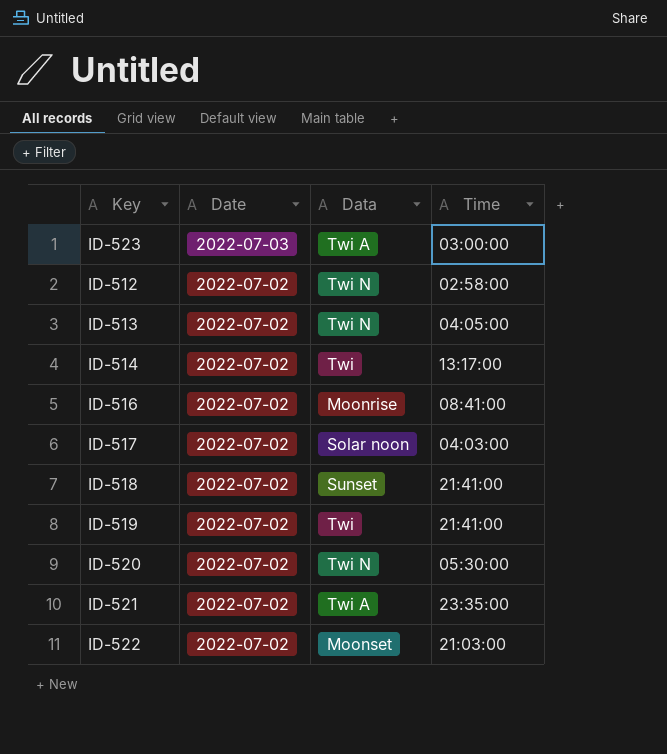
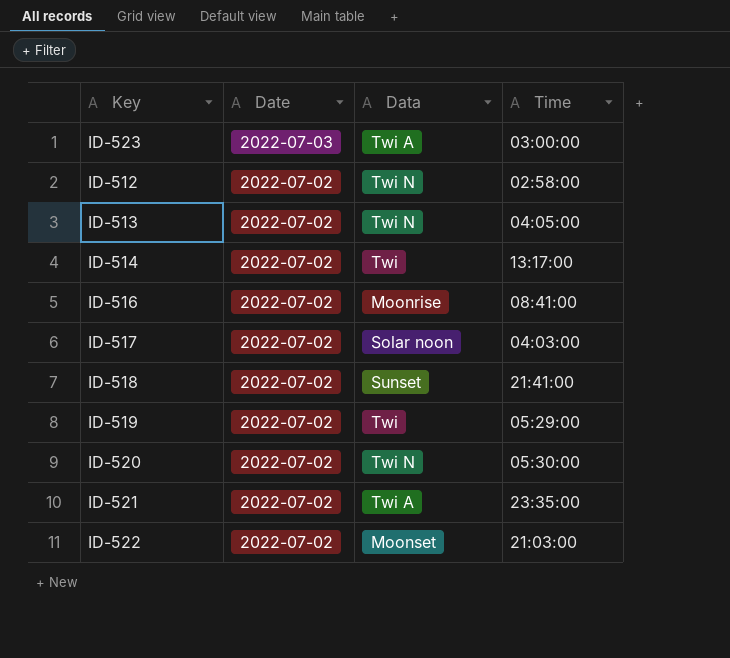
ID-519 | Time: 21:41:00 -> 05:29:00

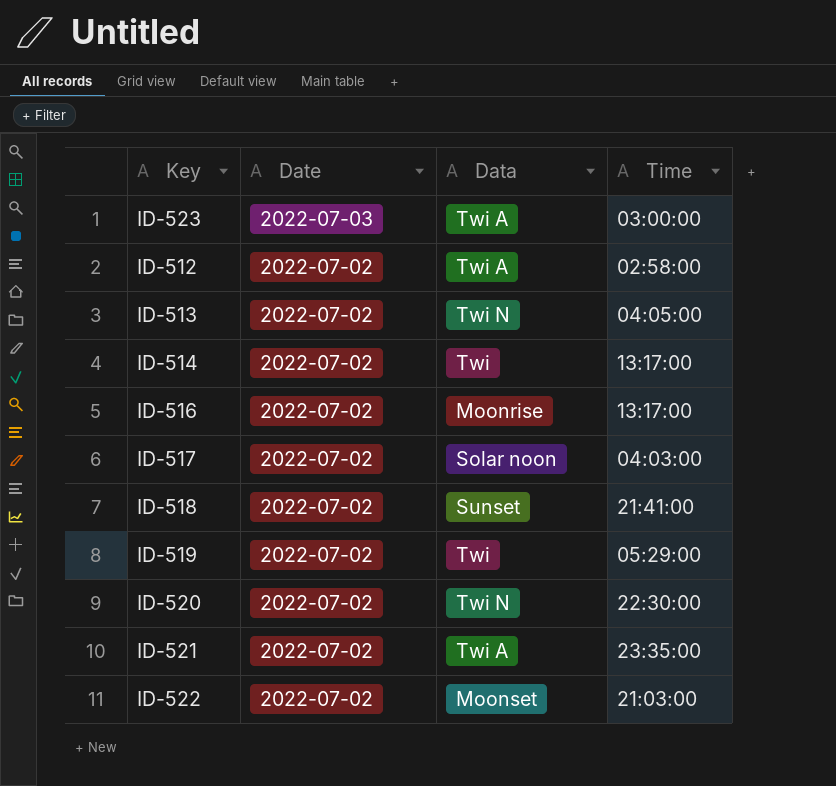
ID-512 | Data: Twi N -> Twi A
ID-516 | Time: 08:41:00 -> 13:17:00
ID-520 | Time: 05:30:00 -> 22:30:00

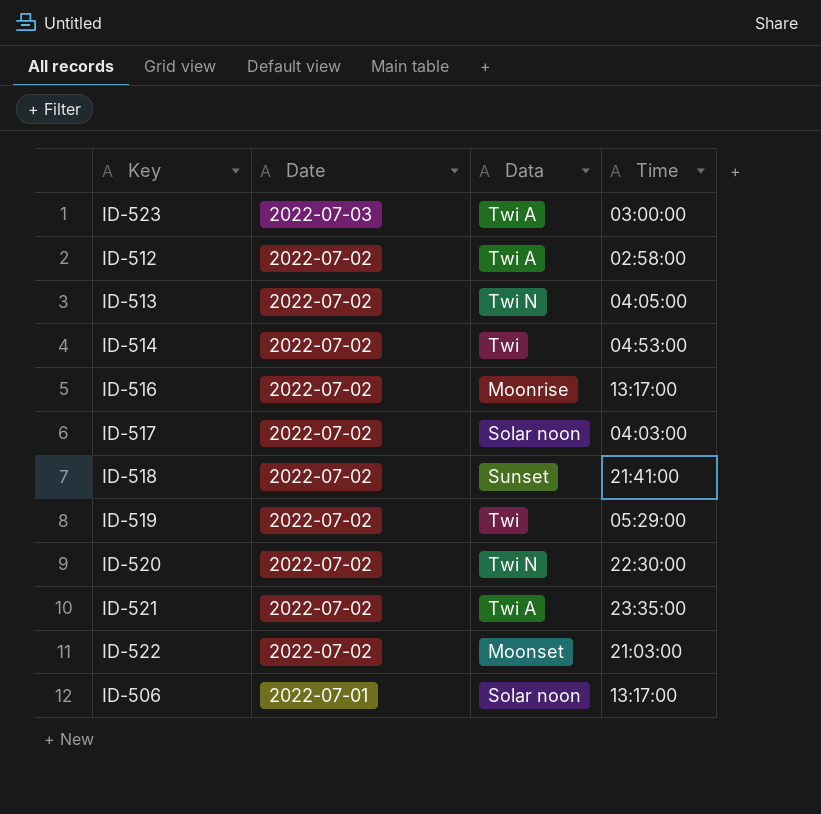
ID-514 | Time: 13:17:00 -> 04:53:00
row ID-506: none -> 2022-07-01 | Solar noon | 13:17:00

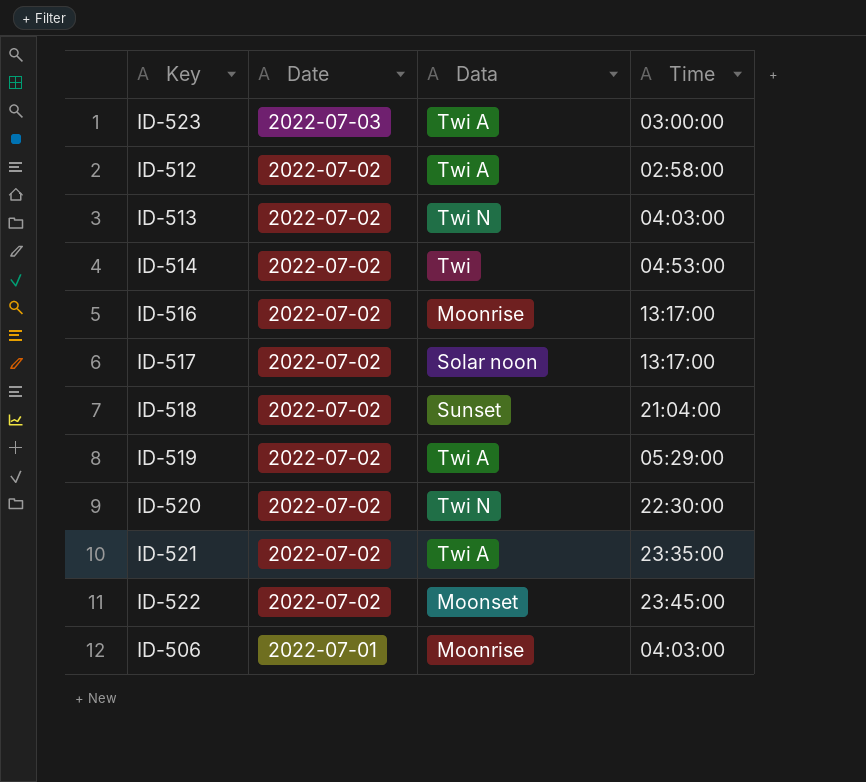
ID-513 | Time: 04:05:00 -> 04:03:00
ID-517 | Time: 04:03:00 -> 13:17:00
ID-518 | Time: 21:41:00 -> 21:04:00
ID-519 | Data: Twi -> Twi A
ID-522 | Time: 21:03:00 -> 23:45:00
ID-506 | Data: Solar noon -> Moonrise
ID-506 | Time: 13:17:00 -> 04:03:00

